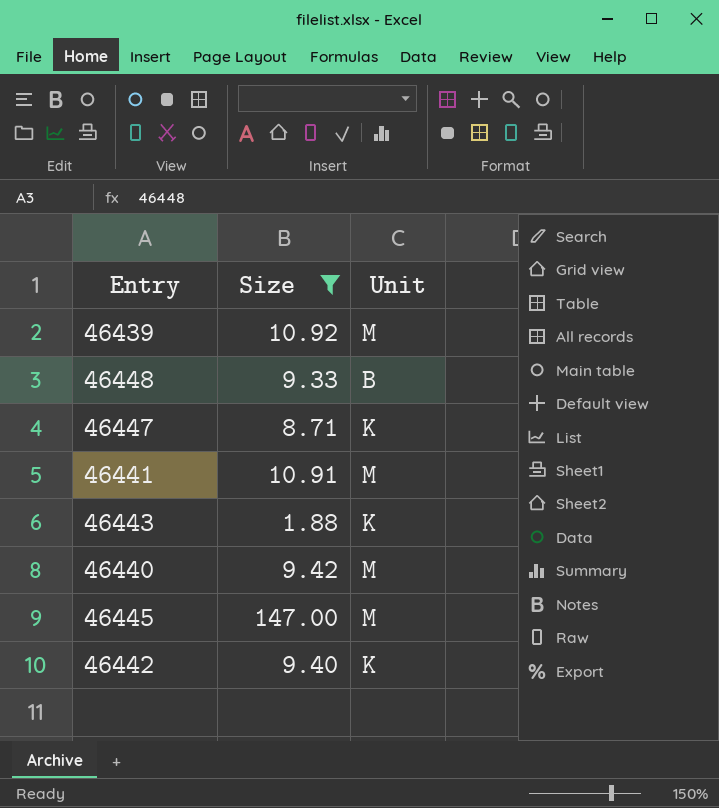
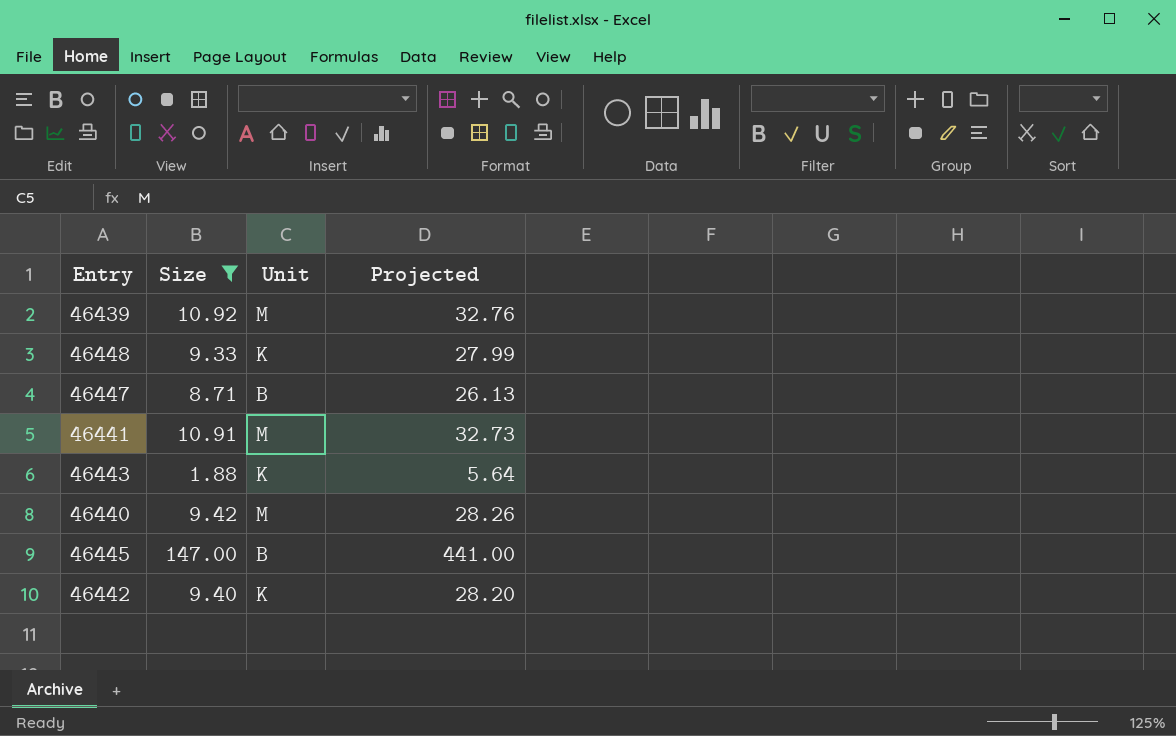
column Projected | formula: none -> [Size] * 3
46448 | Unit: B -> K
46447 | Unit: K -> B
46445 | Unit: M -> B

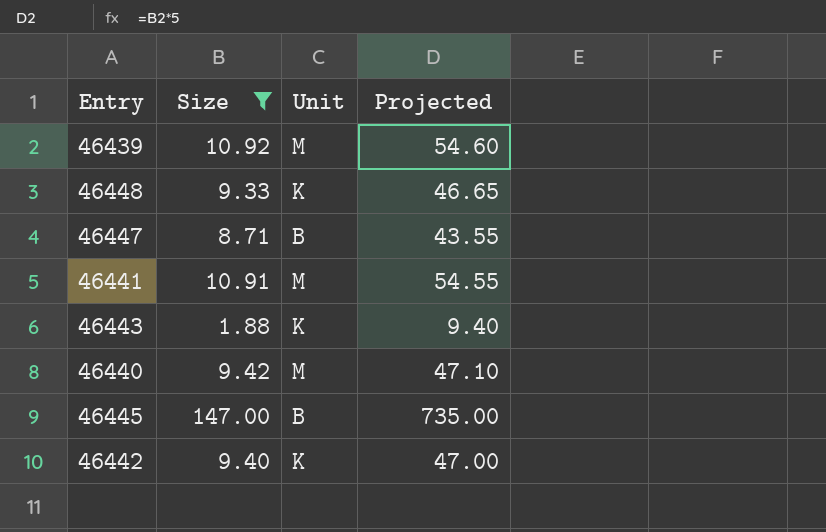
column Projected | formula: [Size] * 3 -> [Size] * 5

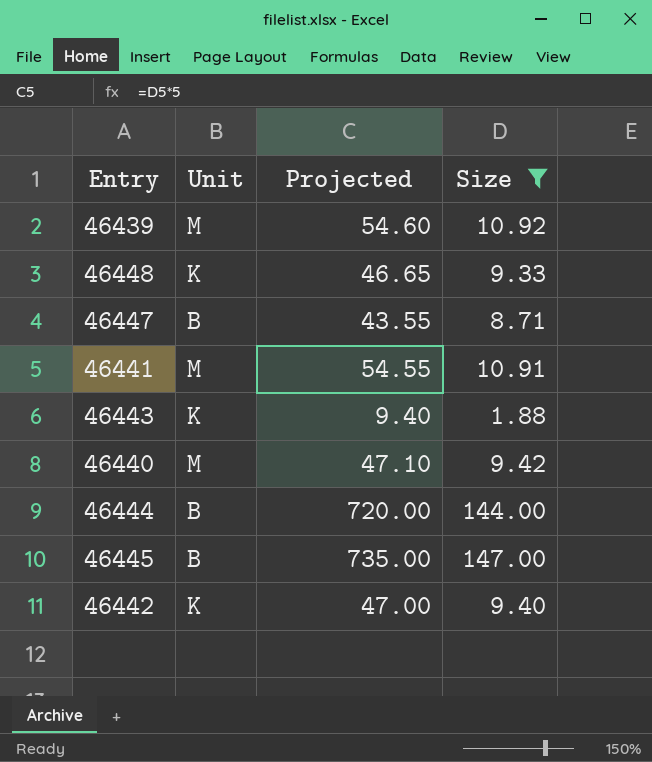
column Size | position: 2 -> 4
row 46444: none -> B | 720.00 | 144.00

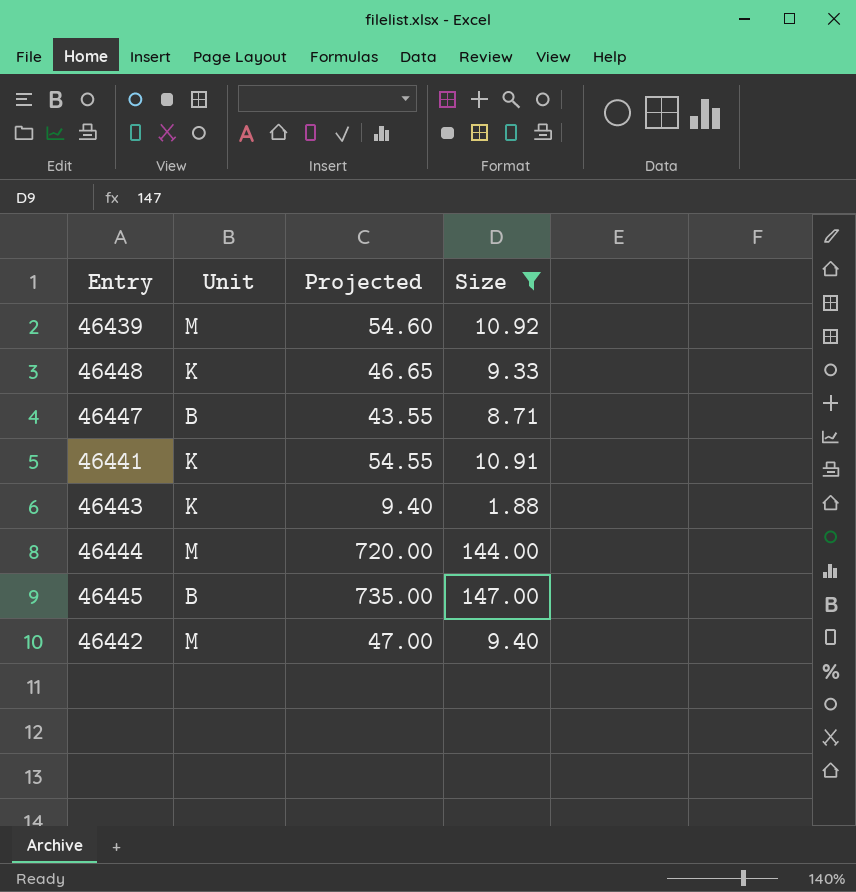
row 46440: M | 47.10 | 9.42 -> none
46441 | Unit: M -> K
46444 | Unit: B -> M
46442 | Unit: K -> M

